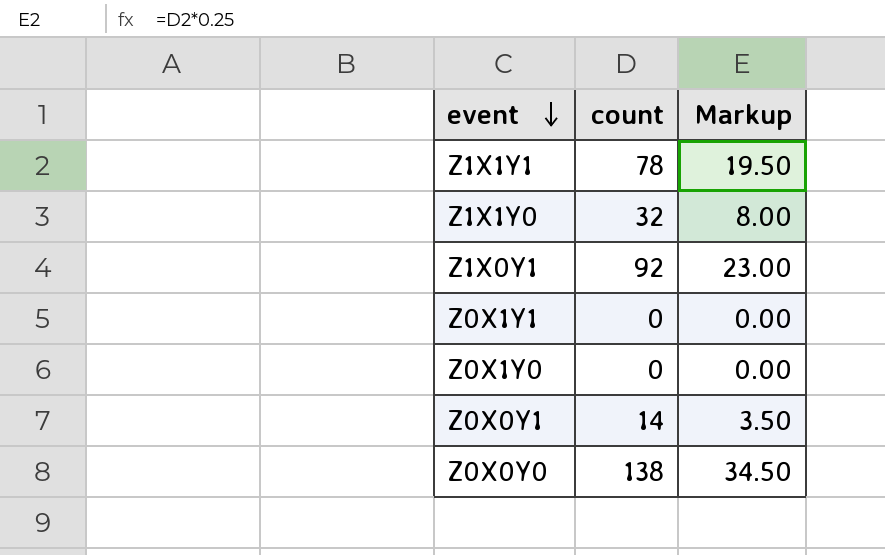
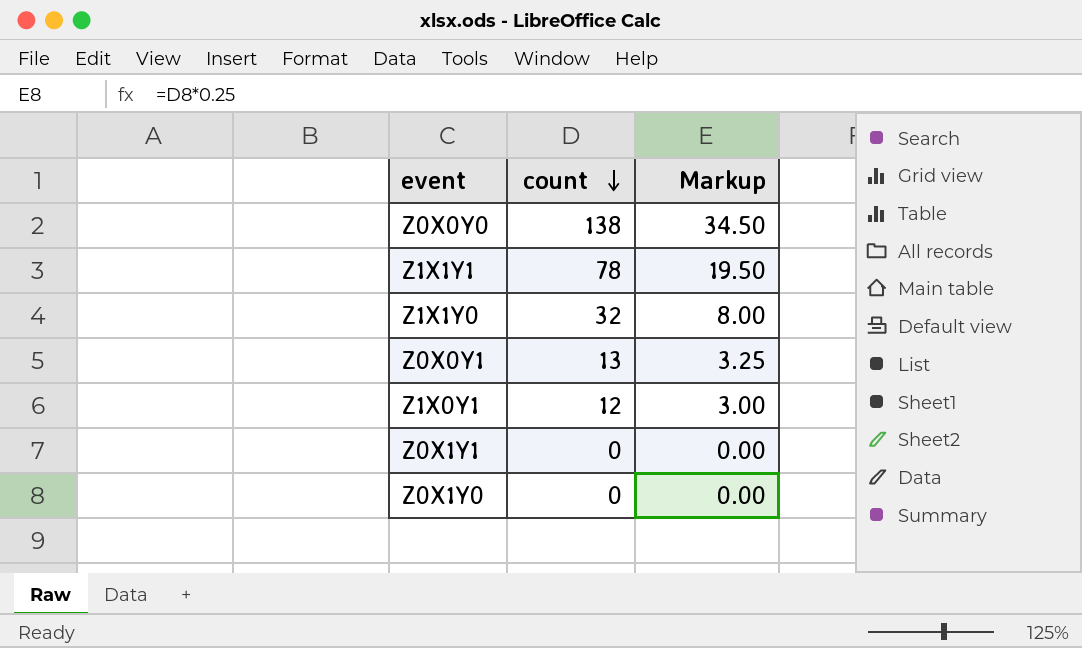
row order: event descending -> count descending
Z0X0Y1 | count: 14 -> 13
Z0X0Y1 | Markup: 3.50 -> 3.25
Z1X0Y1 | count: 92 -> 12
Z1X0Y1 | Markup: 23.00 -> 3.00

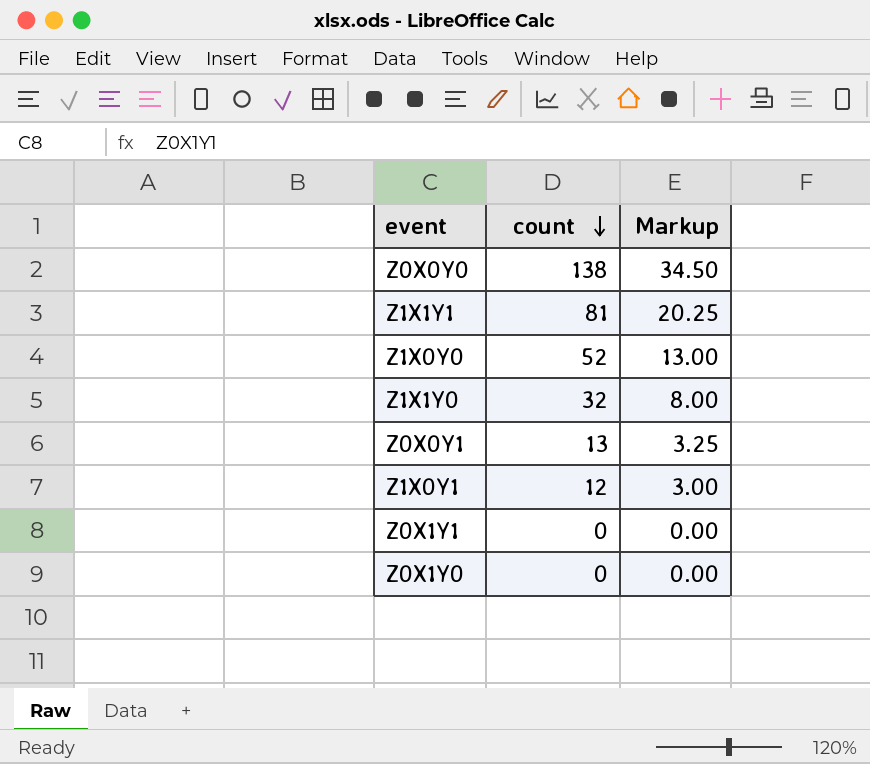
Z1X1Y1 | count: 78 -> 81
Z1X1Y1 | Markup: 19.50 -> 20.25
row Z1X0Y0: none -> 52 | 13.00

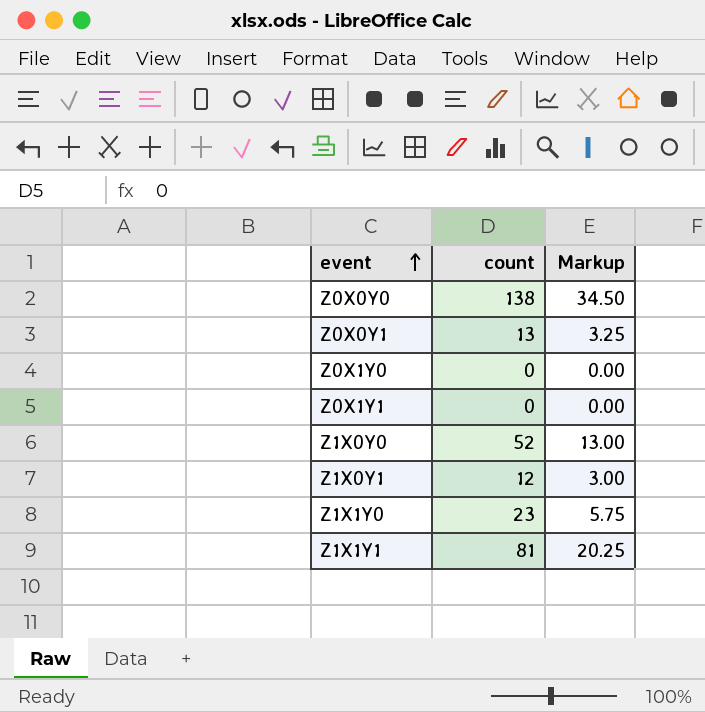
row order: count descending -> event ascending
Z1X1Y0 | count: 32 -> 23
Z1X1Y0 | Markup: 8.00 -> 5.75

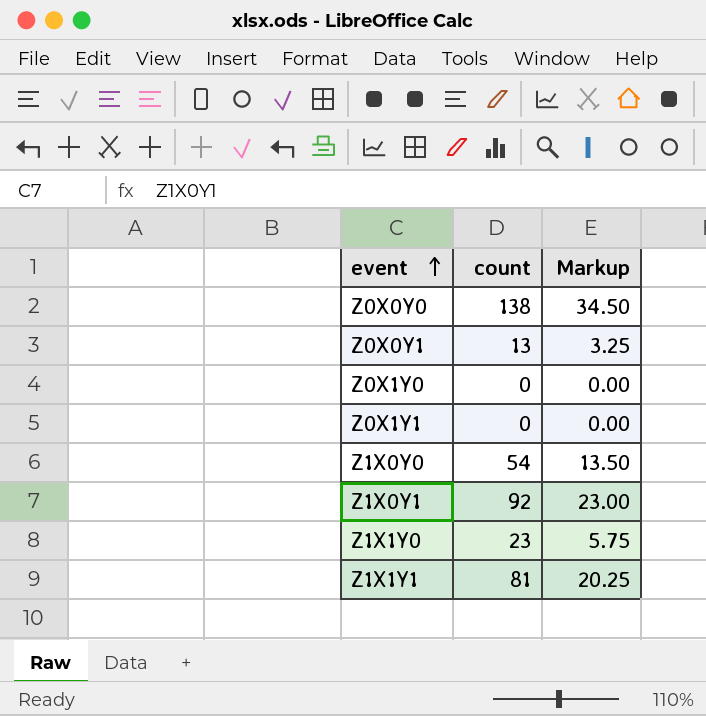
Z1X0Y0 | count: 52 -> 54
Z1X0Y0 | Markup: 13.00 -> 13.50
Z1X0Y1 | count: 12 -> 92
Z1X0Y1 | Markup: 3.00 -> 23.00

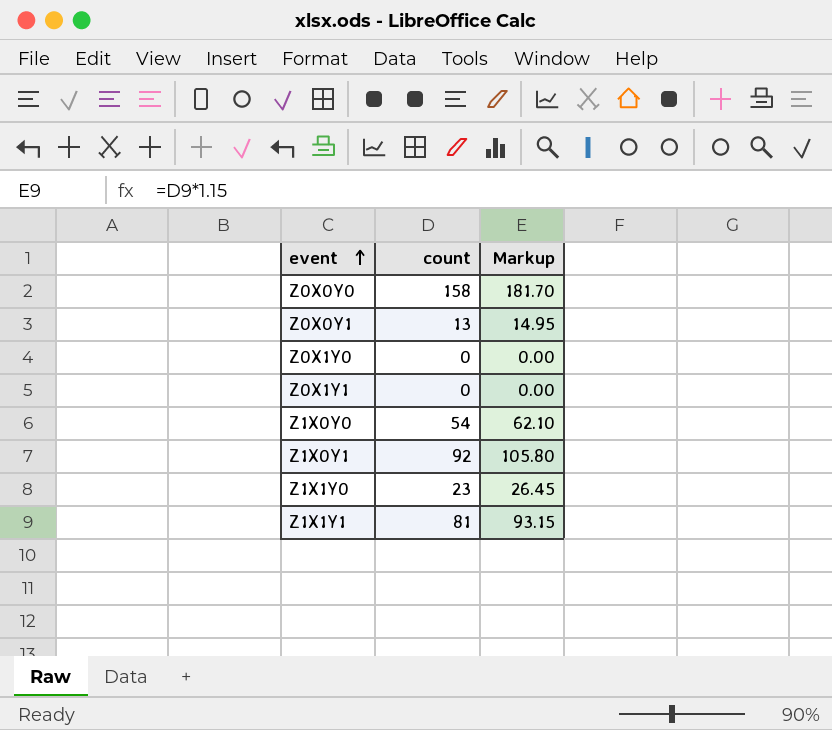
column Markup | formula: [count] * 0.25 -> [count] * 1.15
Z0X0Y0 | count: 138 -> 158

